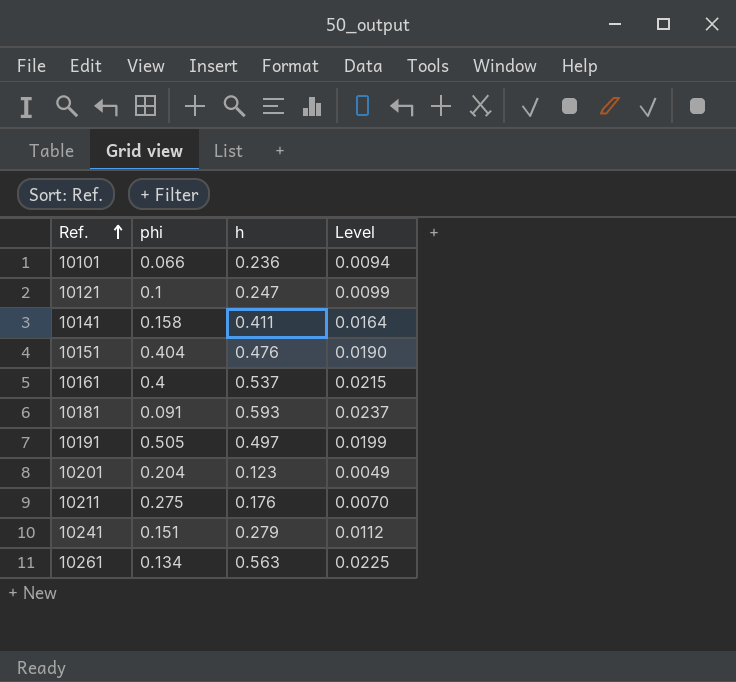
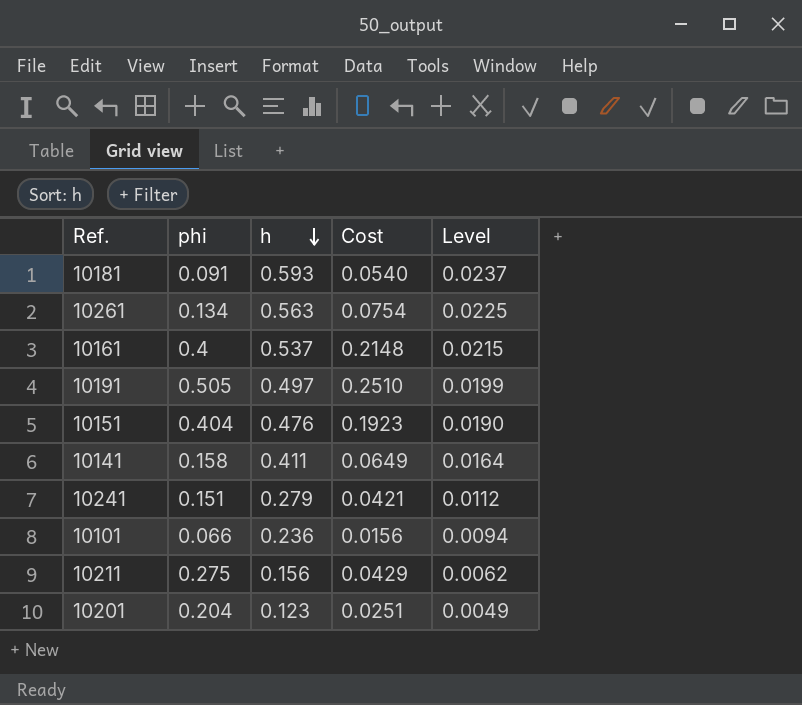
row order: Ref. ascending -> h descending
column Cost | formula: none -> [phi] * [h]
row 10121: 0.1 | 0.247 | 0.0099 -> none
10211 | h: 0.176 -> 0.156
10211 | Level: 0.0070 -> 0.0062

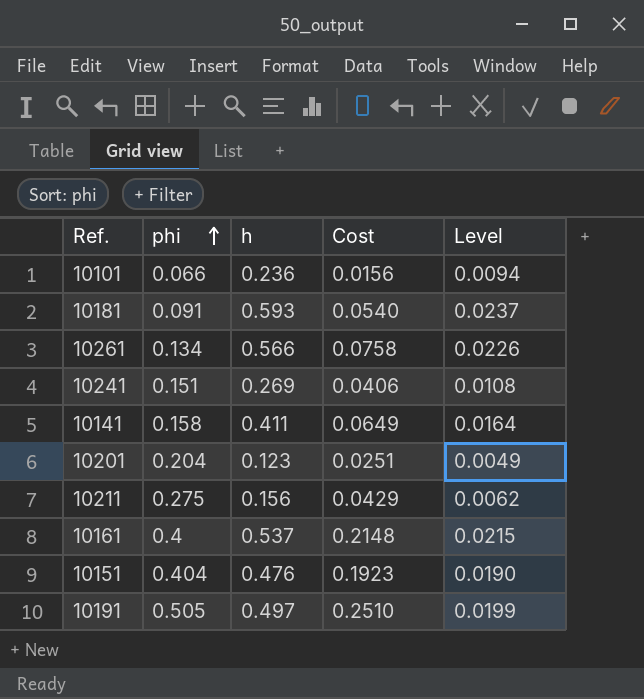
row order: h descending -> phi ascending
10261 | h: 0.563 -> 0.566
10261 | Cost: 0.0754 -> 0.0758
10261 | Level: 0.0225 -> 0.0226
10241 | h: 0.279 -> 0.269
10241 | Cost: 0.0421 -> 0.0406
10241 | Level: 0.0112 -> 0.0108

